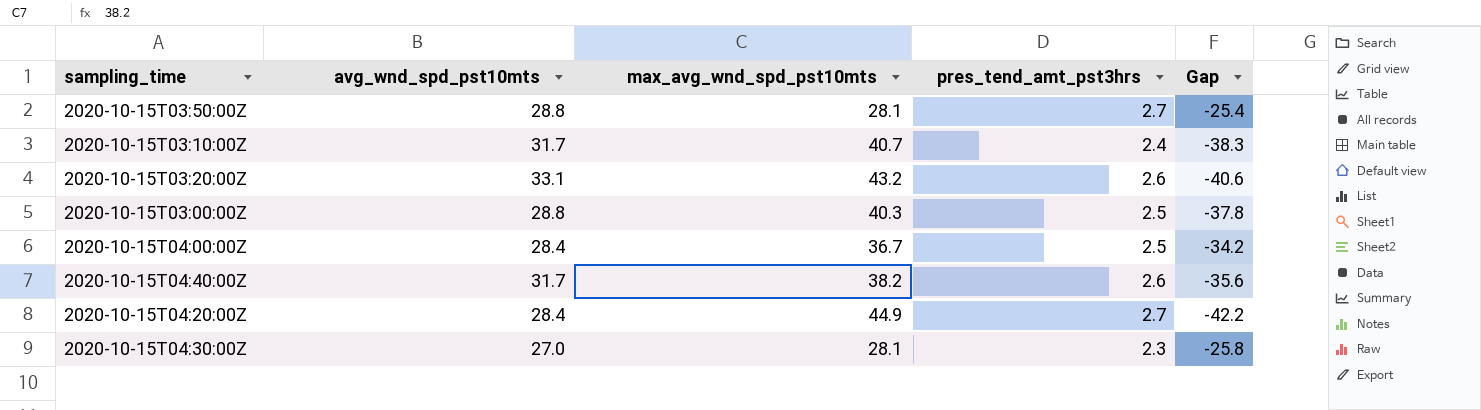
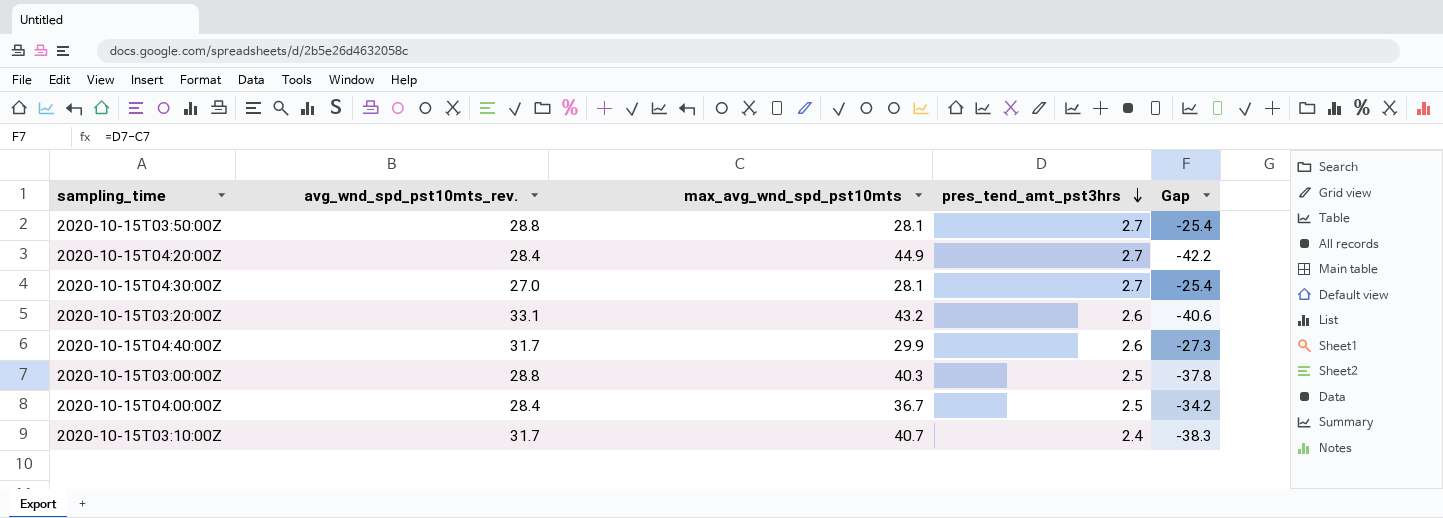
row order: none -> pres_tend_amt_pst3hrs descending
column name: avg_wnd_spd_pst10mts -> avg_wnd_spd_pst10mts_rev.
2020-10-15T04:30:00Z | pres_tend_amt_pst3hrs: 2.3 -> 2.7
2020-10-15T04:30:00Z | Gap: -25.8 -> -25.4
2020-10-15T04:40:00Z | max_avg_wnd_spd_pst10mts: 38.2 -> 29.9
2020-10-15T04:40:00Z | Gap: -35.6 -> -27.3

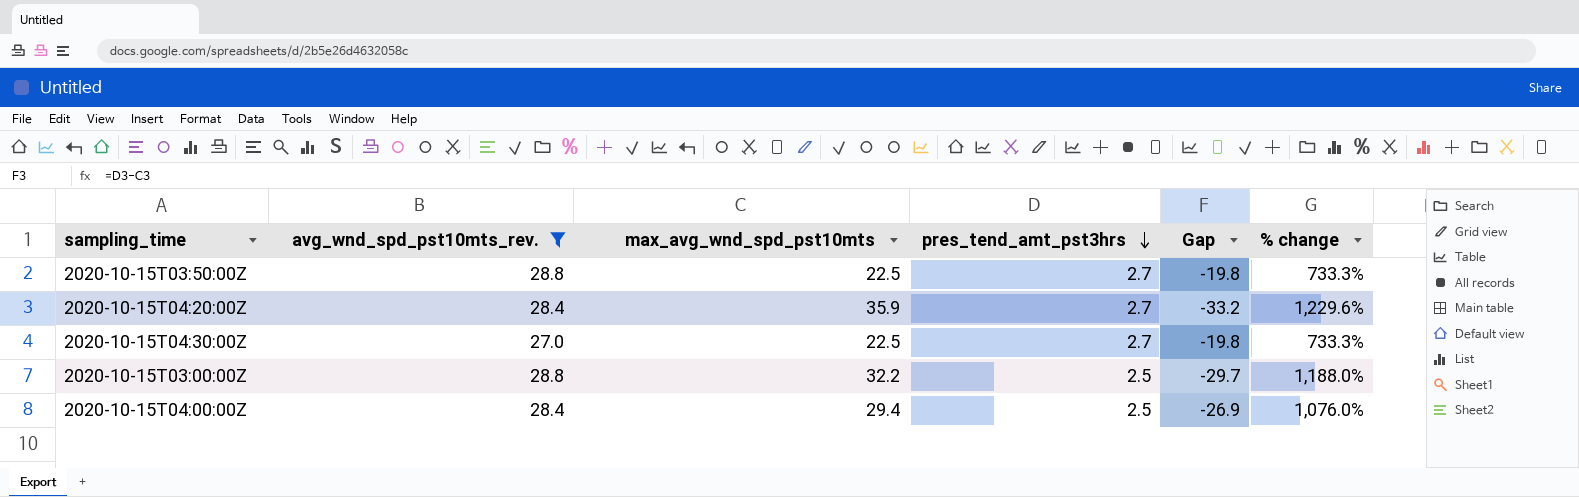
filter: none -> avg_wnd_spd_pst10mts_rev. <= 28.8
column % change | formula: none -> ([max_avg_wnd_spd_pst10mts] - [pres_tend_amt_pst3hrs]) / [pres_tend_amt_pst3hrs]
2020-10-15T03:50:00Z | max_avg_wnd_spd_pst10mts: 28.1 -> 22.5
2020-10-15T03:50:00Z | Gap: -25.4 -> -19.8
2020-10-15T04:20:00Z | max_avg_wnd_spd_pst10mts: 44.9 -> 35.9
2020-10-15T04:20:00Z | Gap: -42.2 -> -33.2
2020-10-15T04:30:00Z | max_avg_wnd_spd_pst10mts: 28.1 -> 22.5
2020-10-15T04:30:00Z | Gap: -25.4 -> -19.8
2020-10-15T03:00:00Z | max_avg_wnd_spd_pst10mts: 40.3 -> 32.2
2020-10-15T03:00:00Z | Gap: -37.8 -> -29.7
2020-10-15T04:00:00Z | max_avg_wnd_spd_pst10mts: 36.7 -> 29.4
2020-10-15T04:00:00Z | Gap: -34.2 -> -26.9

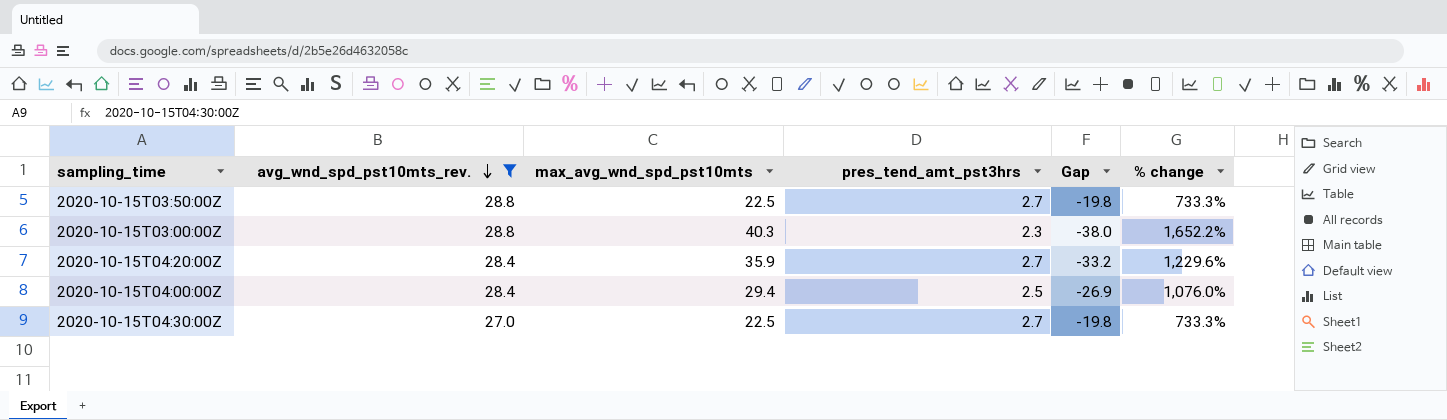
row order: pres_tend_amt_pst3hrs descending -> avg_wnd_spd_pst10mts_rev. descending
2020-10-15T03:00:00Z | max_avg_wnd_spd_pst10mts: 32.2 -> 40.3
2020-10-15T03:00:00Z | pres_tend_amt_pst3hrs: 2.5 -> 2.3
2020-10-15T03:00:00Z | Gap: -29.7 -> -38.0
2020-10-15T03:00:00Z | % change: 1,188.0% -> 1,652.2%

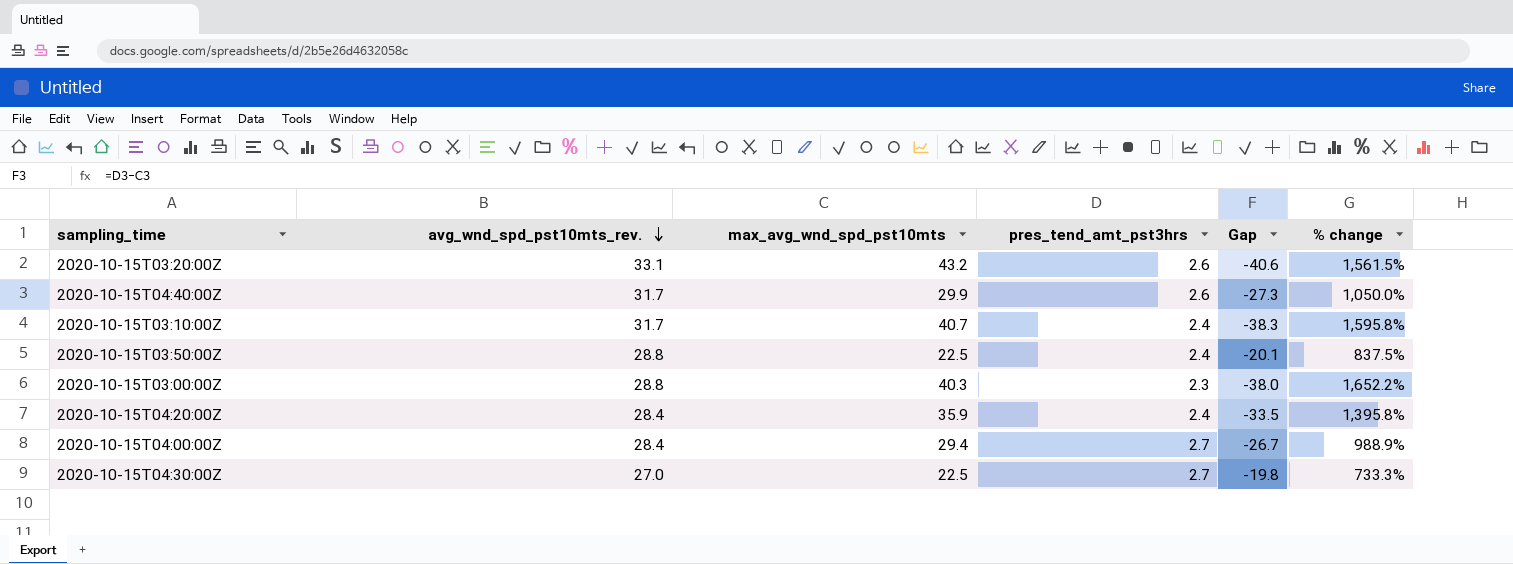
filter: avg_wnd_spd_pst10mts_rev. <= 28.8 -> none
2020-10-15T03:50:00Z | pres_tend_amt_pst3hrs: 2.7 -> 2.4
2020-10-15T03:50:00Z | Gap: -19.8 -> -20.1
2020-10-15T03:50:00Z | % change: 733.3% -> 837.5%
2020-10-15T04:20:00Z | pres_tend_amt_pst3hrs: 2.7 -> 2.4
2020-10-15T04:20:00Z | Gap: -33.2 -> -33.5
2020-10-15T04:20:00Z | % change: 1,229.6% -> 1,395.8%
2020-10-15T04:00:00Z | pres_tend_amt_pst3hrs: 2.5 -> 2.7
2020-10-15T04:00:00Z | Gap: -26.9 -> -26.7
2020-10-15T04:00:00Z | % change: 1,076.0% -> 988.9%

